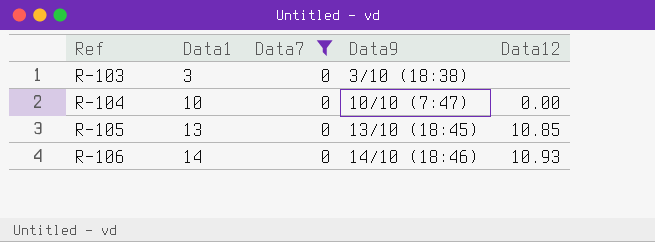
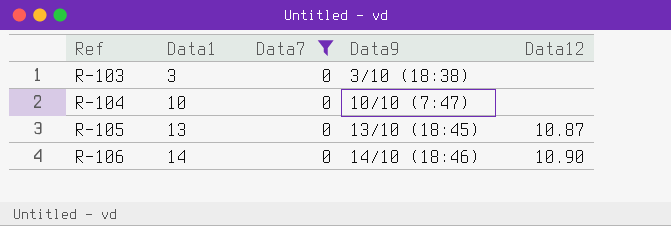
R-104 | Data12: 0.00 -> none
R-105 | Data12: 10.85 -> 10.87
R-106 | Data12: 10.93 -> 10.90

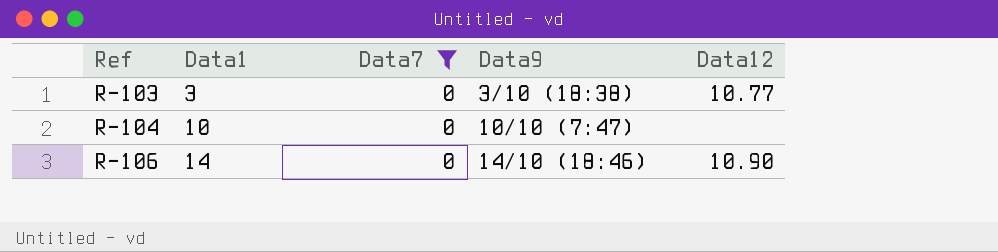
row R-105: 13 | 0 | 13/10 (18:45) | 10.87 -> none
R-103 | Data12: none -> 10.77

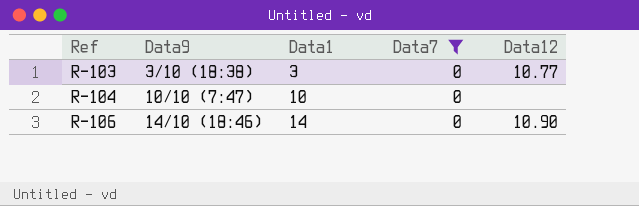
column Data9 | position: 4 -> 2

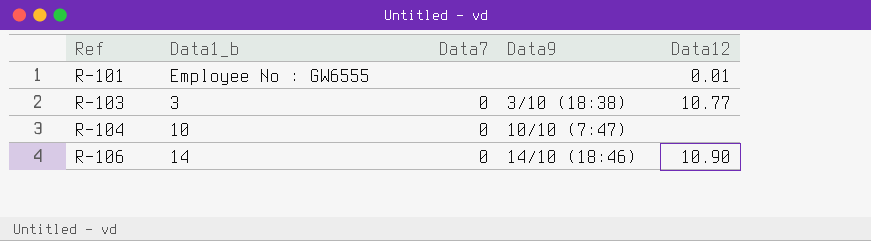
filter: Data7 = 0 -> none
column name: Data1 -> Data1_b
column Data9 | position: 2 -> 4

